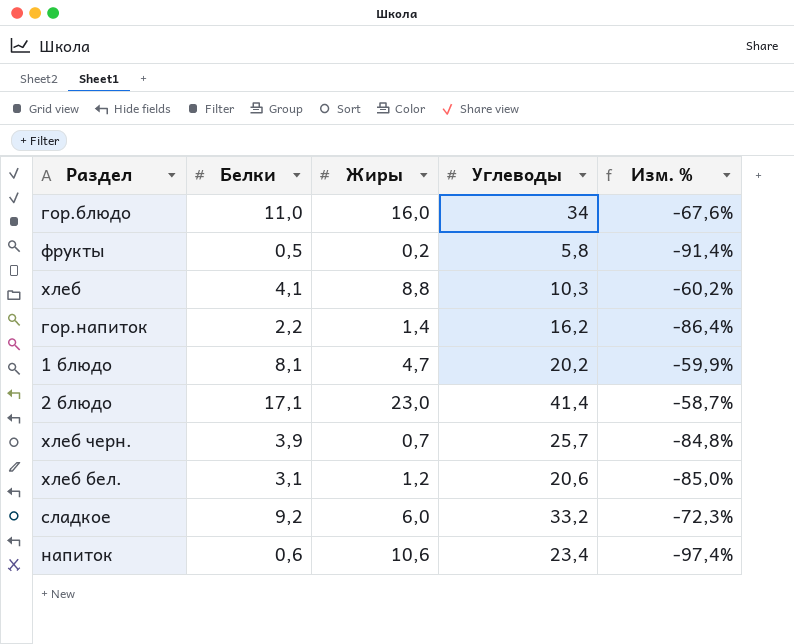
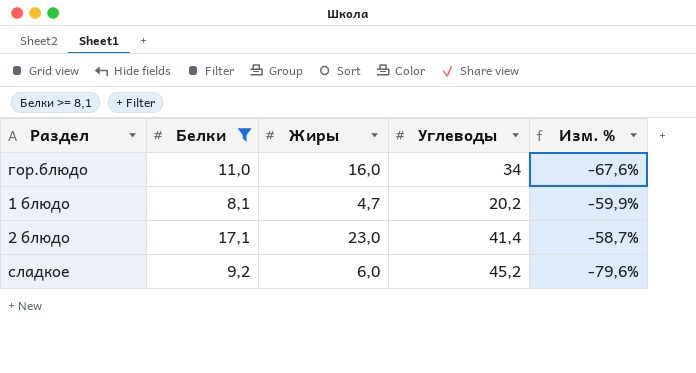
filter: none -> Белки >= 8,1
сладкое | Углеводы: 33,2 -> 45,2
сладкое | Изм. %: -72,3% -> -79,6%

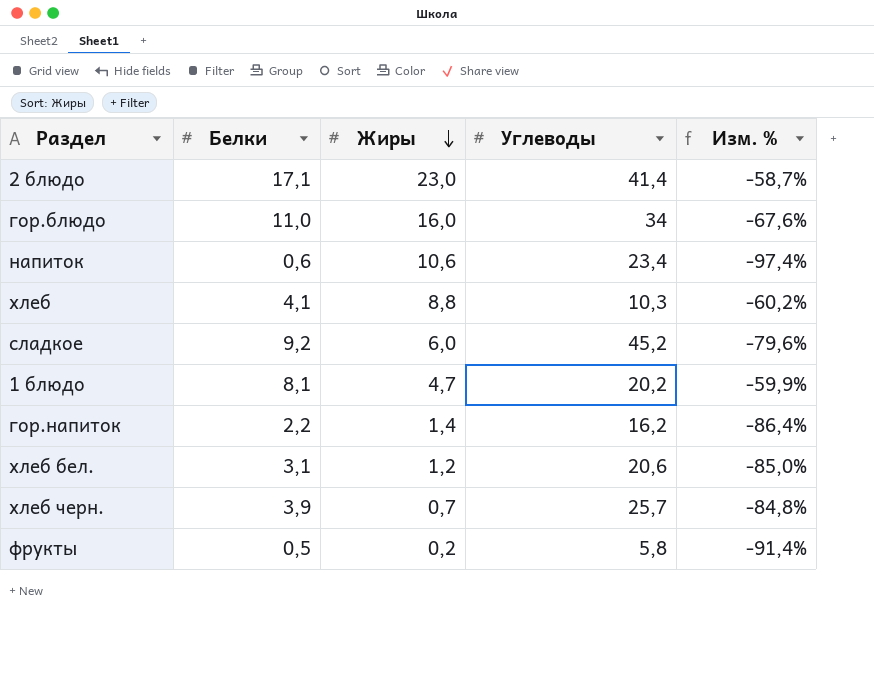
filter: Белки >= 8,1 -> none
row order: none -> Жиры descending

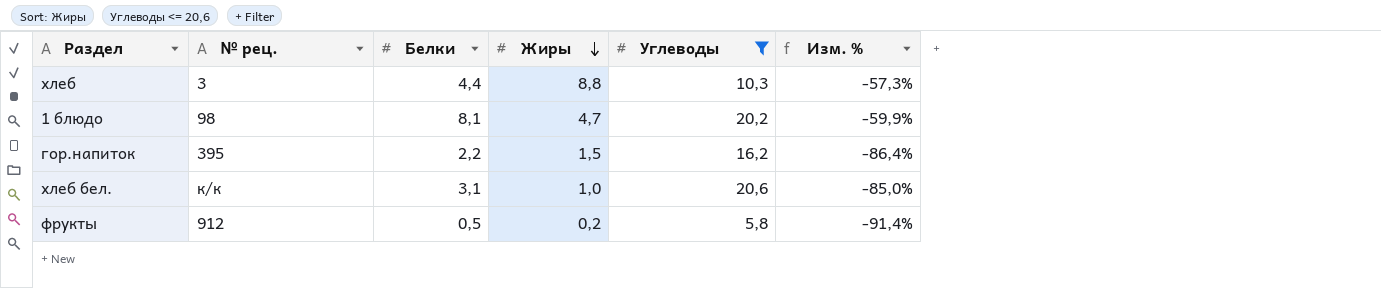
filter: none -> Углеводы <= 20,6
column № рец. | position: none -> 2
хлеб | Белки: 4,1 -> 4,4
хлеб | Изм. %: -60,2% -> -57,3%
гор.напиток | Жиры: 1,4 -> 1,5
хлеб бел. | Жиры: 1,2 -> 1,0

